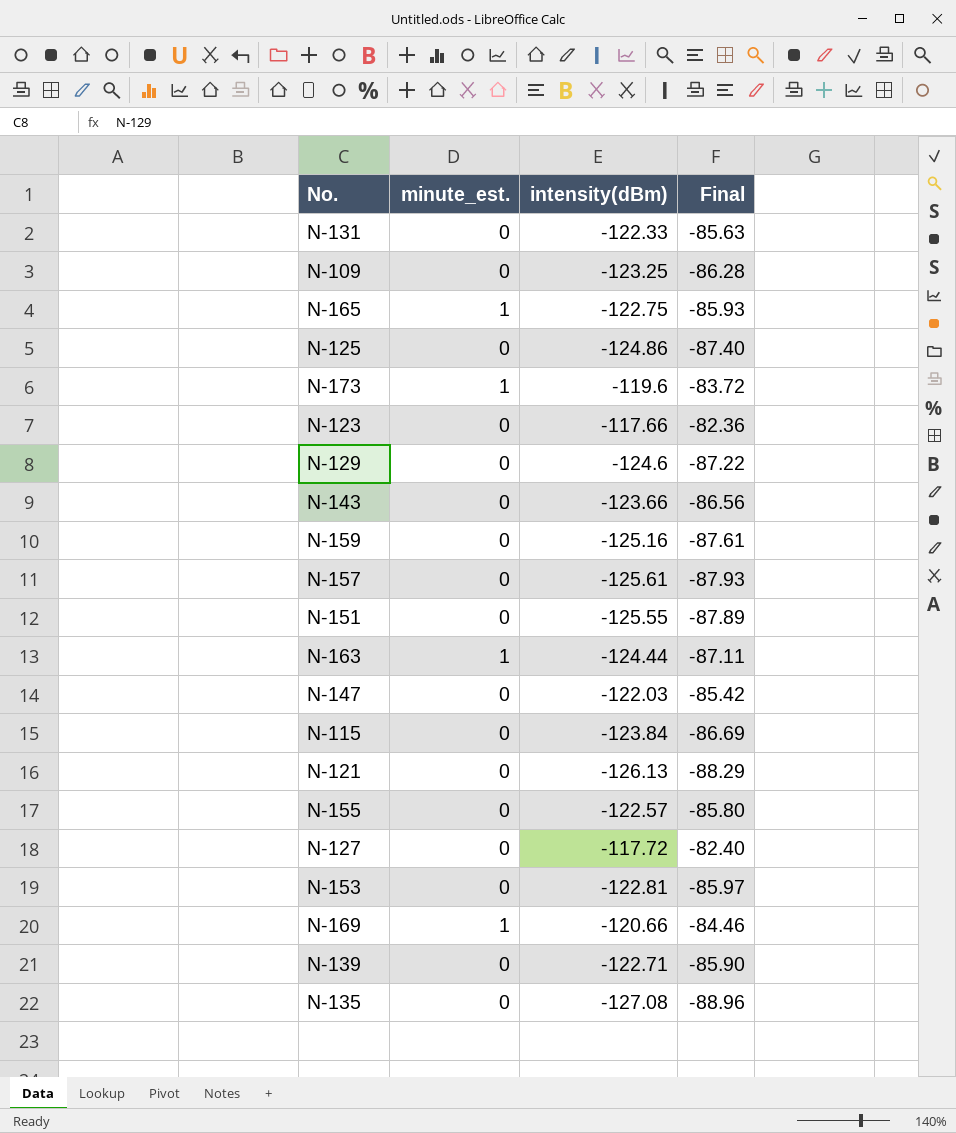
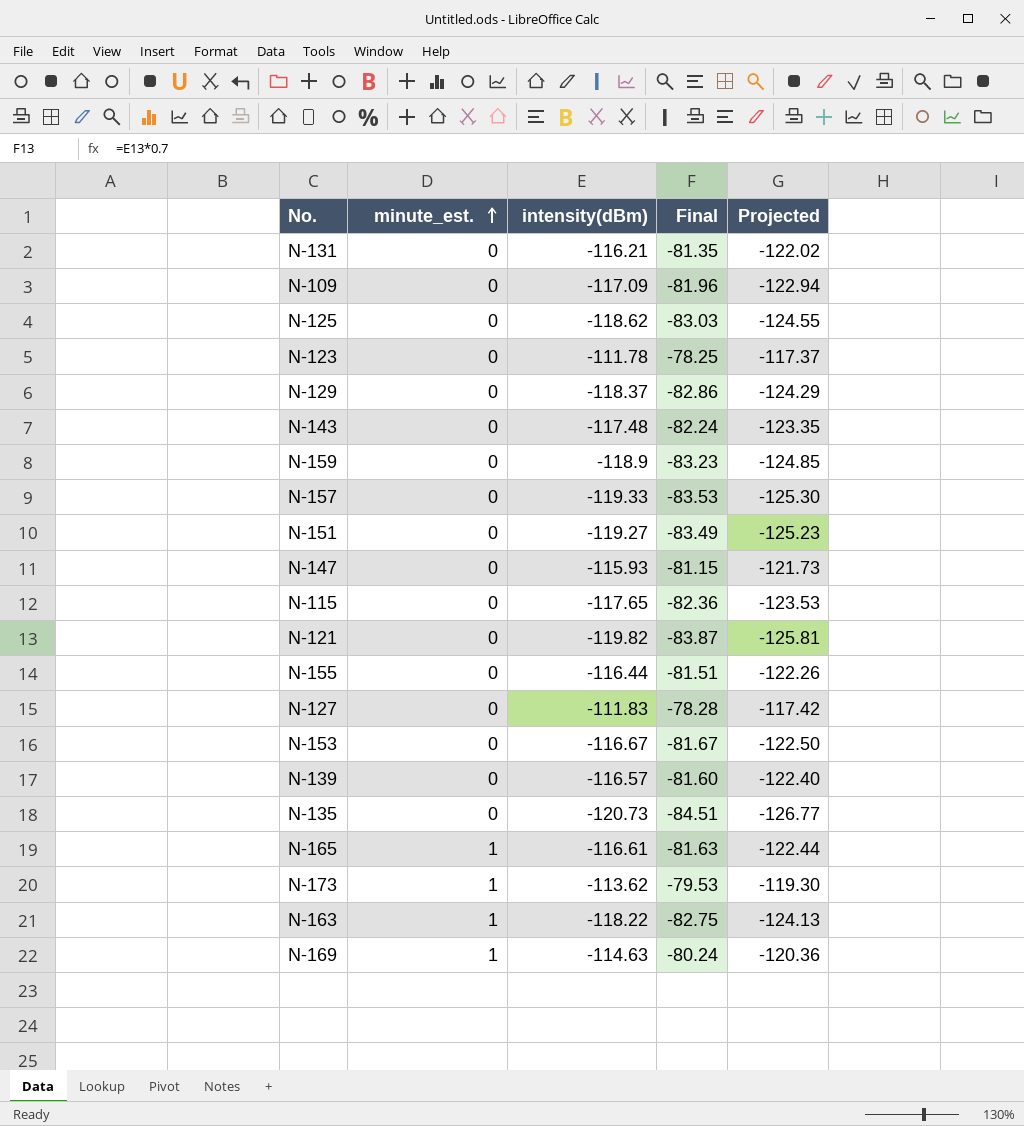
row order: none -> minute_est. ascending
column Projected | formula: none -> [intensity(dBm)] * 1.05
N-131 | intensity(dBm): -122.33 -> -116.21
N-131 | Final: -85.63 -> -81.35
N-109 | intensity(dBm): -123.25 -> -117.09
N-109 | Final: -86.28 -> -81.96
N-125 | intensity(dBm): -124.86 -> -118.62
N-125 | Final: -87.40 -> -83.03
N-123 | intensity(dBm): -117.66 -> -111.78
N-123 | Final: -82.36 -> -78.25
N-129 | intensity(dBm): -124.6 -> -118.37
N-129 | Final: -87.22 -> -82.86
N-143 | intensity(dBm): -123.66 -> -117.48
N-143 | Final: -86.56 -> -82.24
N-159 | intensity(dBm): -125.16 -> -118.9
N-159 | Final: -87.61 -> -83.23
N-157 | intensity(dBm): -125.61 -> -119.33
N-157 | Final: -87.93 -> -83.53
N-151 | intensity(dBm): -125.55 -> -119.27
N-151 | Final: -87.89 -> -83.49
N-147 | intensity(dBm): -122.03 -> -115.93
N-147 | Final: -85.42 -> -81.15
N-115 | intensity(dBm): -123.84 -> -117.65
N-115 | Final: -86.69 -> -82.36
N-121 | intensity(dBm): -126.13 -> -119.82
N-121 | Final: -88.29 -> -83.87
N-155 | intensity(dBm): -122.57 -> -116.44
N-155 | Final: -85.80 -> -81.51
N-127 | intensity(dBm): -117.72 -> -111.83
N-127 | Final: -82.40 -> -78.28
N-153 | intensity(dBm): -122.81 -> -116.67
N-153 | Final: -85.97 -> -81.67
N-139 | intensity(dBm): -122.71 -> -116.57
N-139 | Final: -85.90 -> -81.60
N-135 | intensity(dBm): -127.08 -> -120.73
N-135 | Final: -88.96 -> -84.51
N-165 | intensity(dBm): -122.75 -> -116.61
N-165 | Final: -85.93 -> -81.63
N-173 | intensity(dBm): -119.6 -> -113.62
N-173 | Final: -83.72 -> -79.53
N-163 | intensity(dBm): -124.44 -> -118.22
N-163 | Final: -87.11 -> -82.75
N-169 | intensity(dBm): -120.66 -> -114.63
N-169 | Final: -84.46 -> -80.24

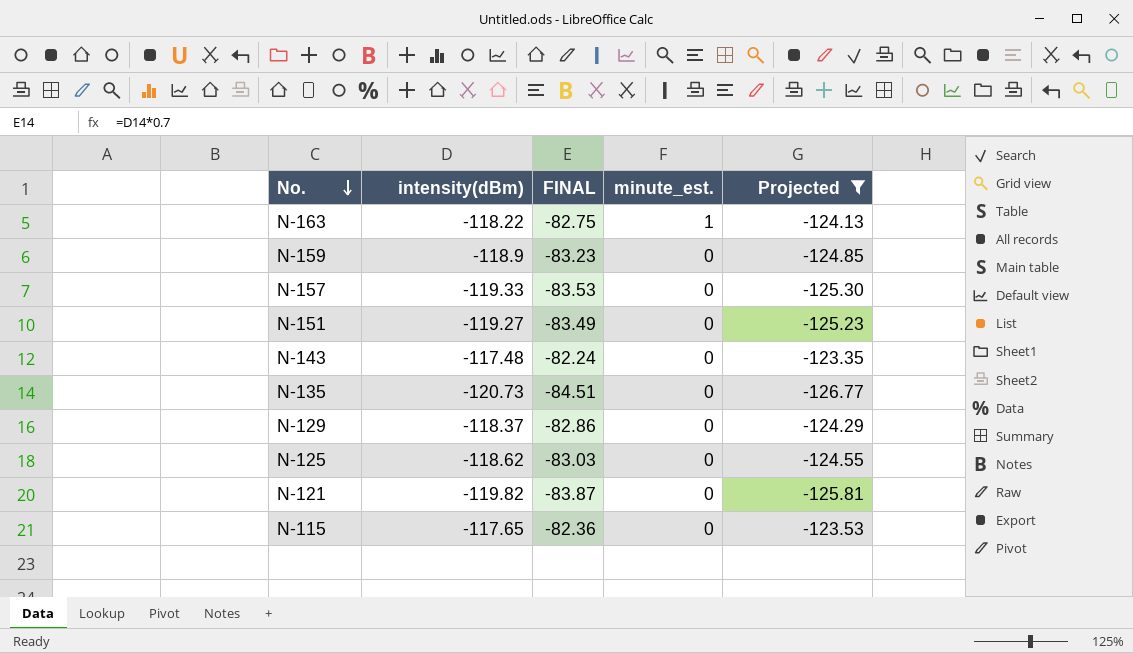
filter: none -> Projected <= -123.35
row order: minute_est. ascending -> No. descending
column name: Final -> FINAL
column minute_est. | position: 2 -> 4

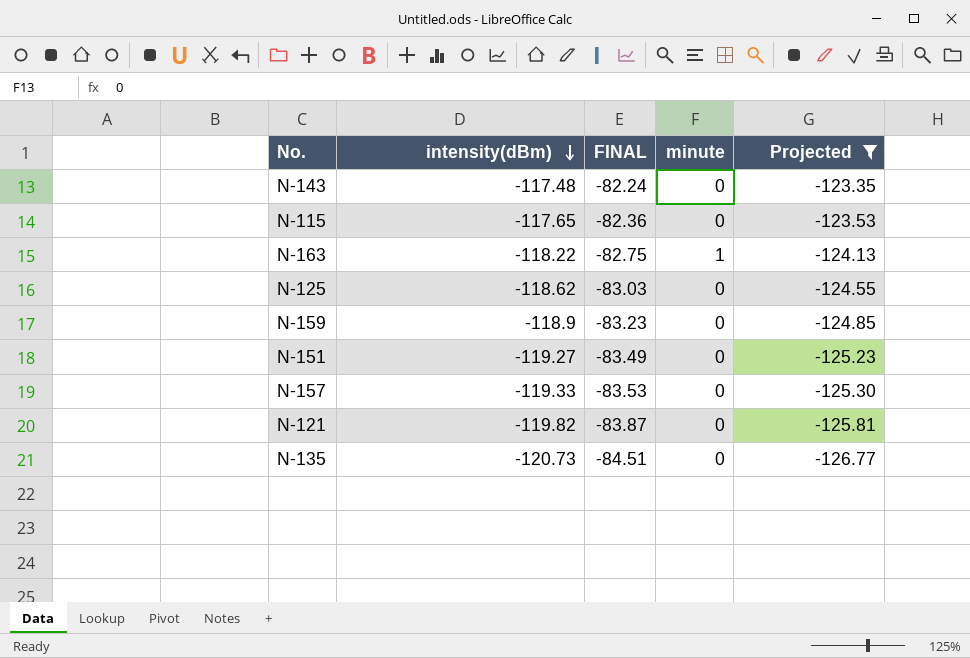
row order: No. descending -> intensity(dBm) descending
column name: minute_est. -> minute
row N-129: -118.37 | -82.86 | 0 | -124.29 -> none

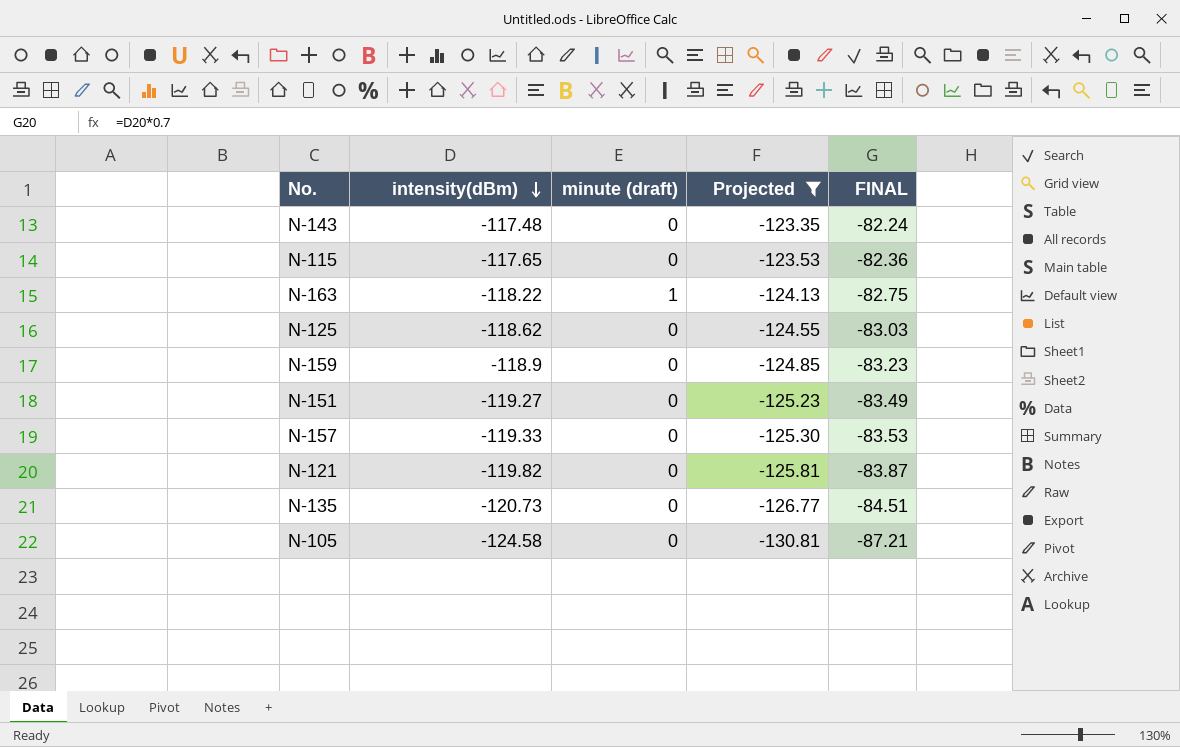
column name: minute -> minute (draft)
column FINAL | position: 3 -> 5
row N-105: none -> -124.58 | 0 | -130.81 | -87.21

